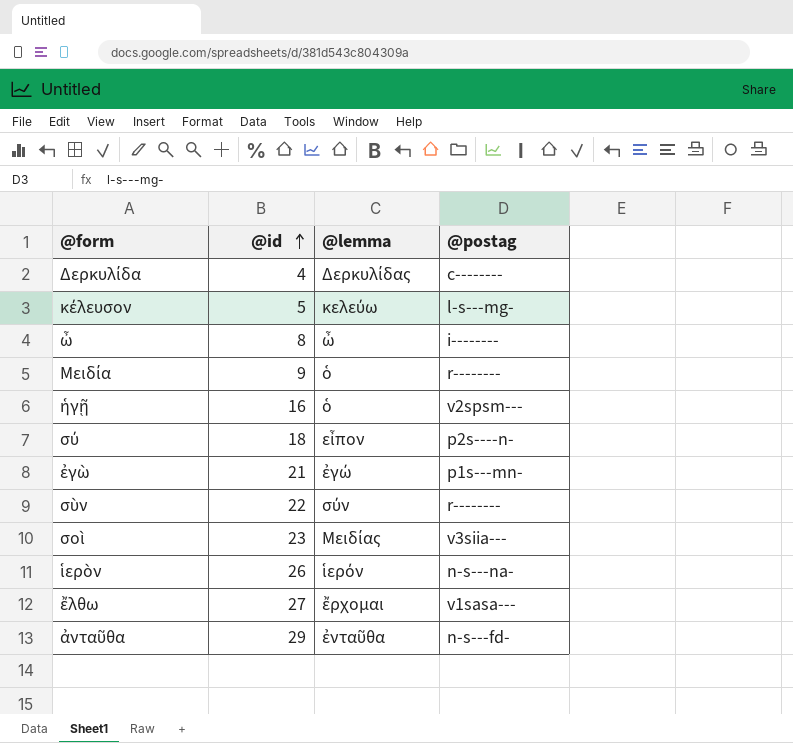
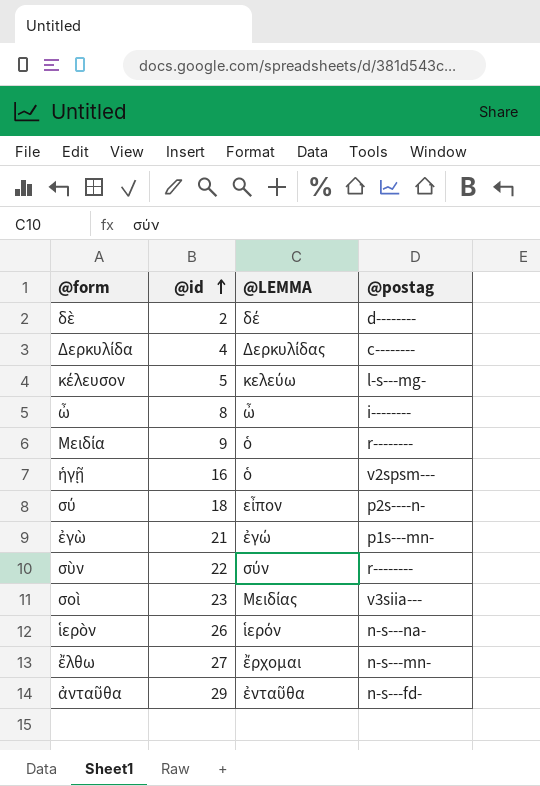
column name: @lemma -> @LEMMA
row δὲ: none -> 2 | δέ | d--------
ἔλθω | @postag: v1sasa--- -> n-s---mn-

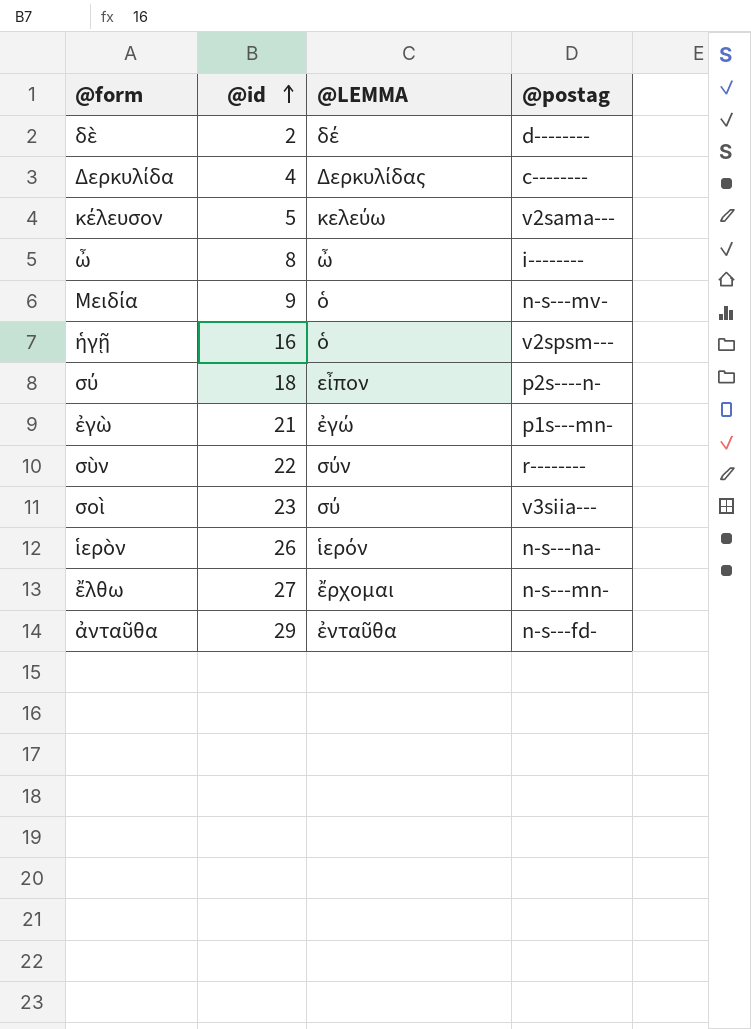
κέλευσον | @postag: l-s---mg- -> v2sama---
Μειδία | @postag: r-------- -> n-s---mv-
σοὶ | @LEMMA: Μειδίας -> σύ

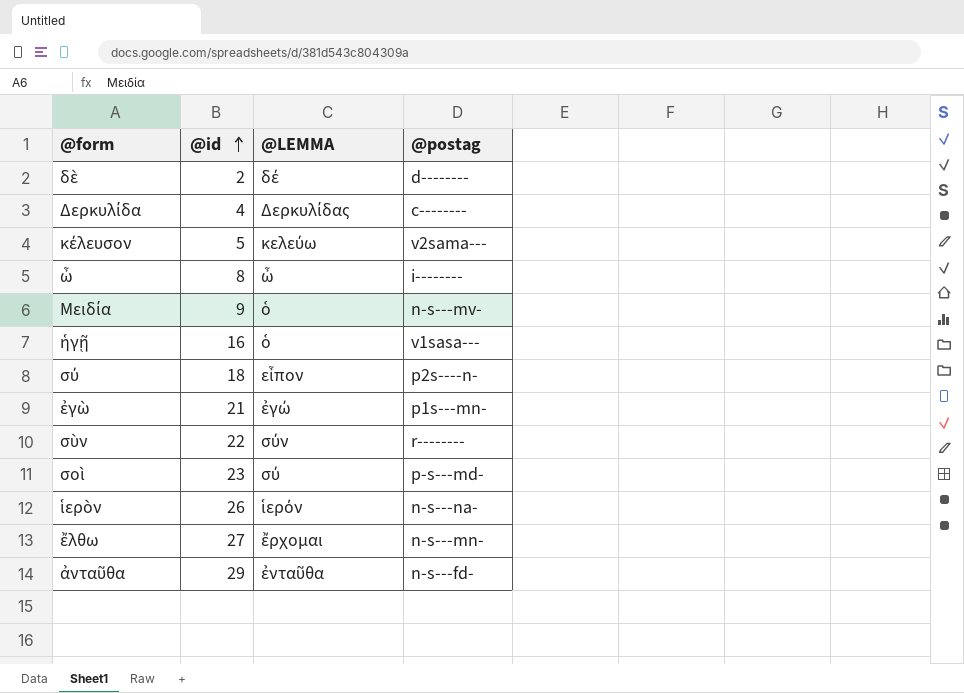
ἡγῇ | @postag: v2spsm--- -> v1sasa---
σοὶ | @postag: v3siia--- -> p-s---md-

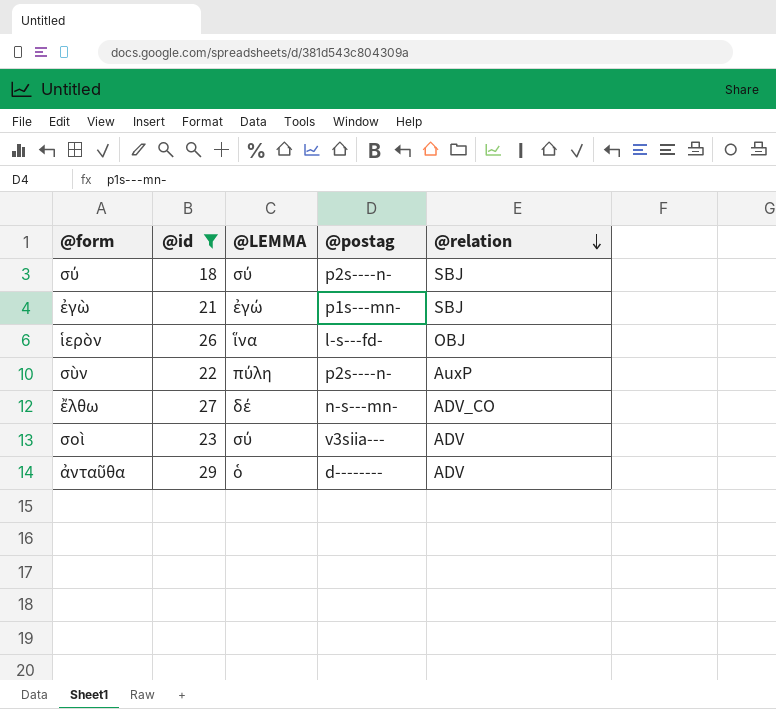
filter: none -> @id >= 18
row order: @id ascending -> @relation descending
column @relation | position: none -> 5
σύ | @LEMMA: εἶπον -> σύ
ἱερὸν | @LEMMA: ἱερόν -> ἵνα
ἱερὸν | @postag: n-s---na- -> l-s---fd-
σὺν | @LEMMA: σύν -> πύλη
σὺν | @postag: r-------- -> p2s----n-
ἔλθω | @LEMMA: ἔρχομαι -> δέ
σοὶ | @postag: p-s---md- -> v3siia---
ἀνταῦθα | @LEMMA: ἐνταῦθα -> ὁ
ἀνταῦθα | @postag: n-s---fd- -> d--------

